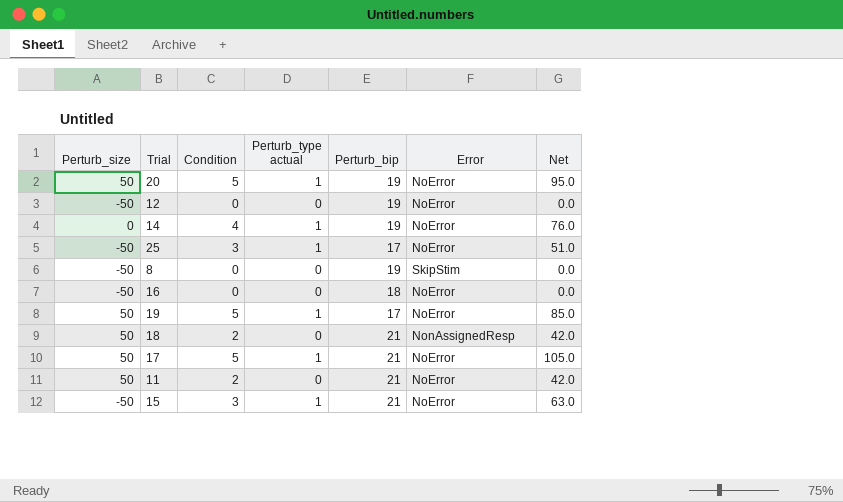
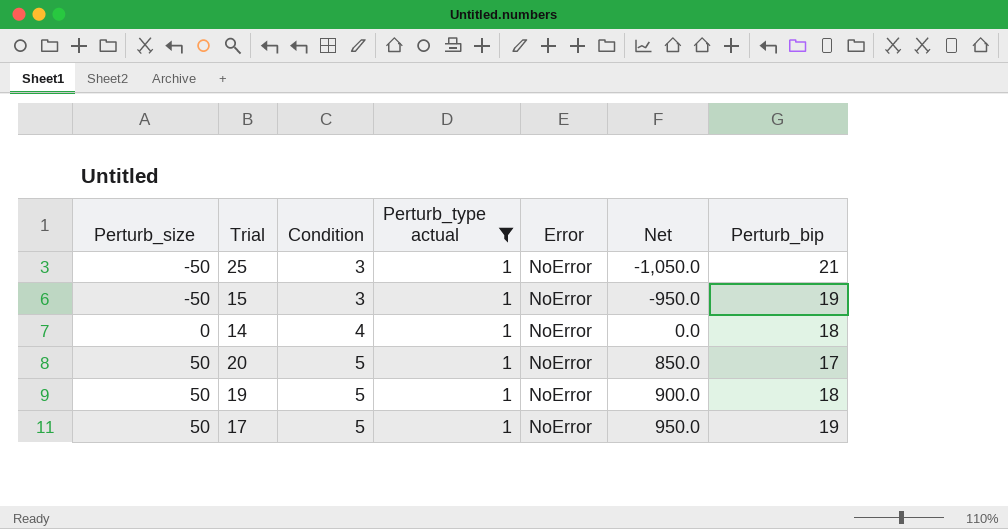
filter: none -> Perturb_type actual = 1
row order: none -> Perturb_size ascending
column Net | formula: [Condition] * [Perturb_bip] -> [Perturb_size] * [Perturb_bip]
column Perturb_bip | position: 5 -> 7
25 | Perturb_bip: 17 -> 21
15 | Perturb_bip: 21 -> 19
14 | Perturb_bip: 19 -> 18
20 | Perturb_bip: 19 -> 17
19 | Perturb_bip: 17 -> 18
17 | Perturb_bip: 21 -> 19

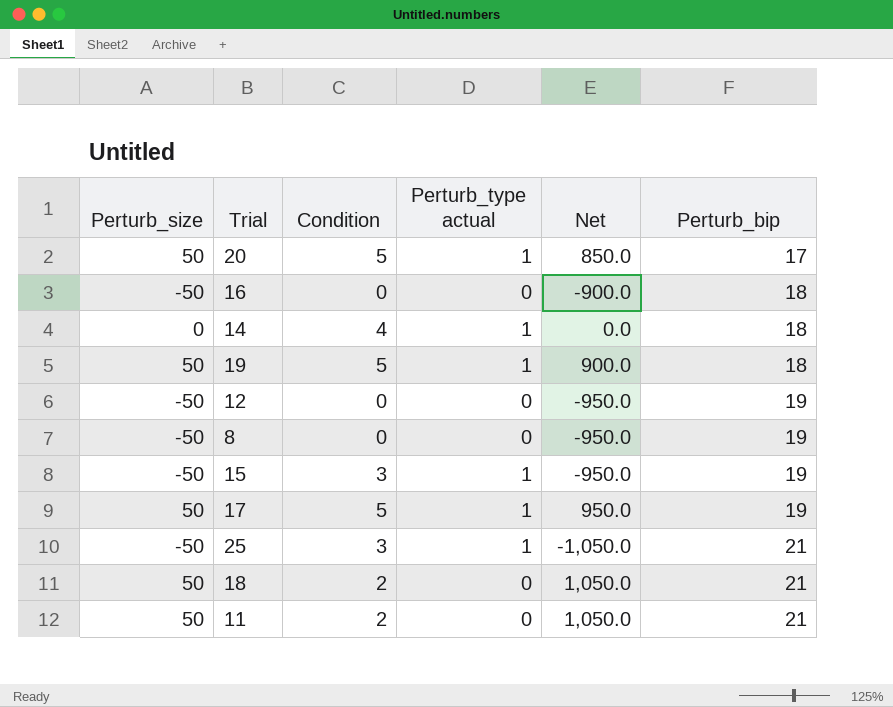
filter: Perturb_type actual = 1 -> none
row order: Perturb_size ascending -> Perturb_bip ascending
column Error | position: 5 -> none

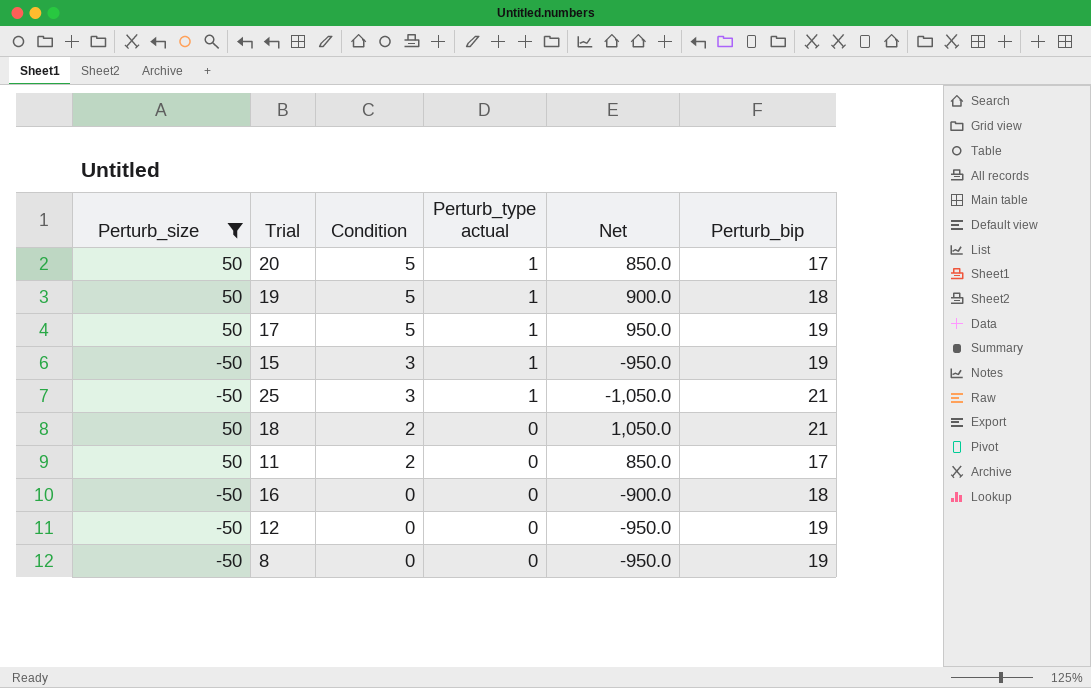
filter: none -> Perturb_size != 0
row order: Perturb_bip ascending -> Condition descending
11 | Net: 1,050.0 -> 850.0
11 | Perturb_bip: 21 -> 17

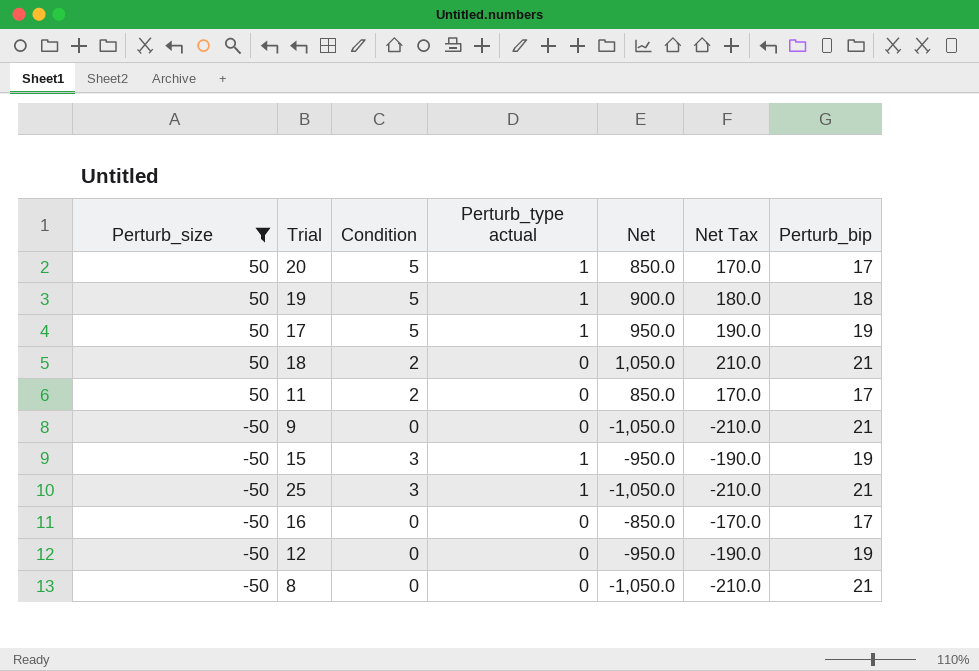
row order: Condition descending -> Perturb_size descending
column Net Tax | formula: none -> [Net] * 0.2
row 9: none -> -50 | 0 | 0 | -1,050.0 | -210.0 | 21
16 | Net: -900.0 -> -850.0
16 | Perturb_bip: 18 -> 17
8 | Net: -950.0 -> -1,050.0
8 | Perturb_bip: 19 -> 21

